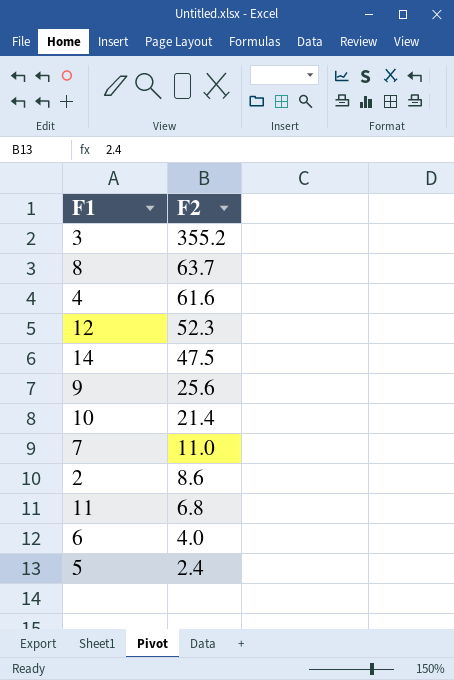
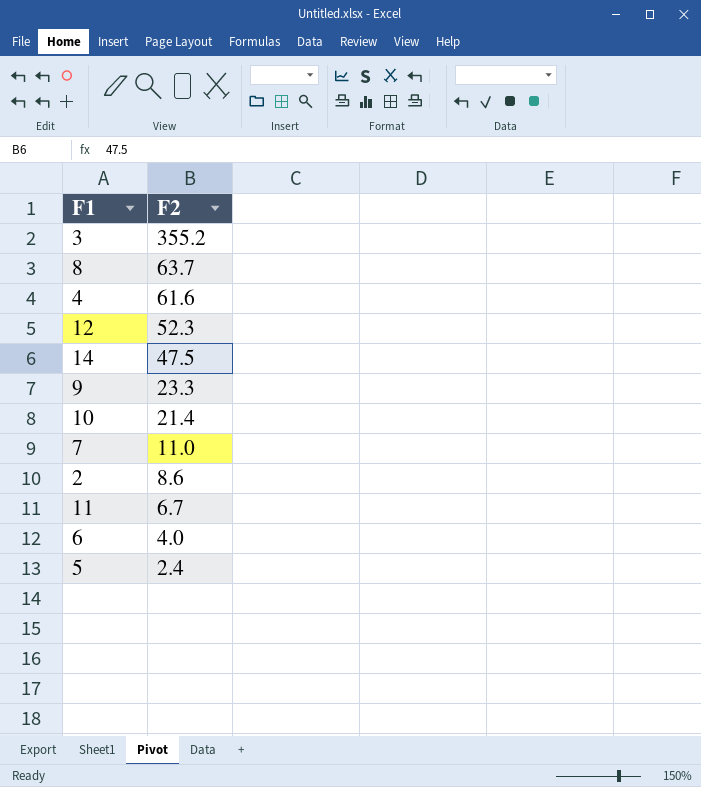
9 | F2: 25.6 -> 23.3
11 | F2: 6.8 -> 6.7

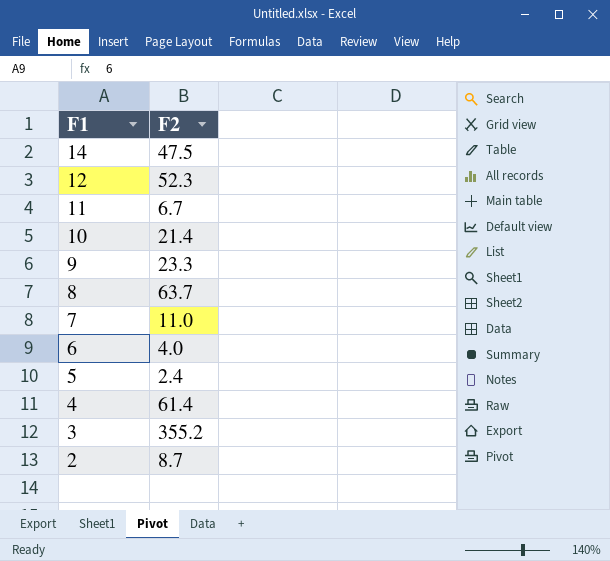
row order: F2 descending -> F1 descending
4 | F2: 61.6 -> 61.4
2 | F2: 8.6 -> 8.7

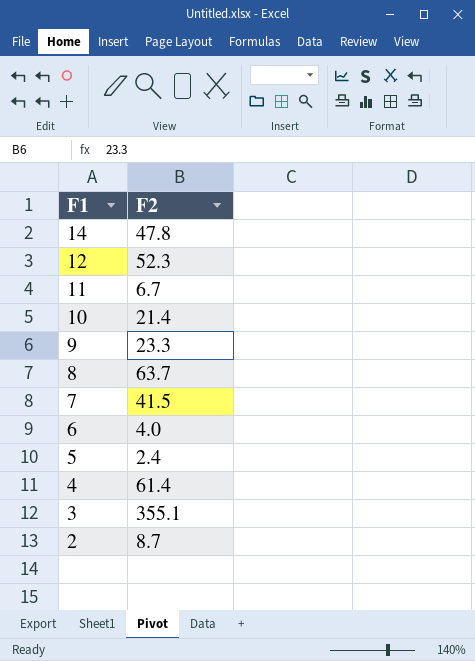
14 | F2: 47.5 -> 47.8
7 | F2: 11.0 -> 41.5
3 | F2: 355.2 -> 355.1

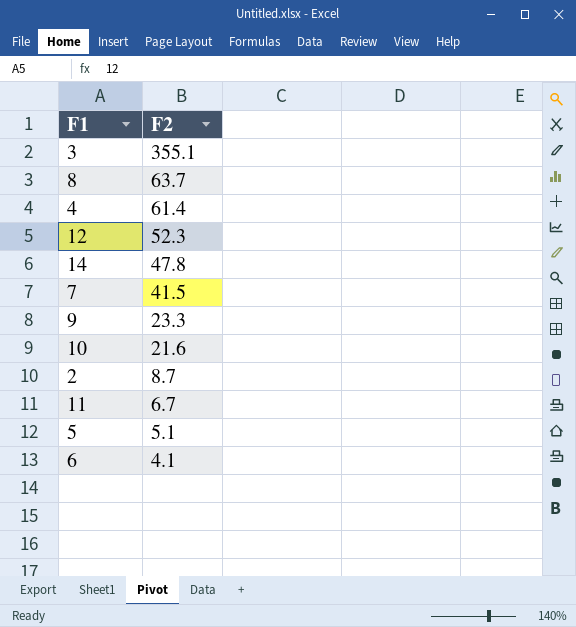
row order: F1 descending -> F2 descending
10 | F2: 21.4 -> 21.6
5 | F2: 2.4 -> 5.1
6 | F2: 4.0 -> 4.1

